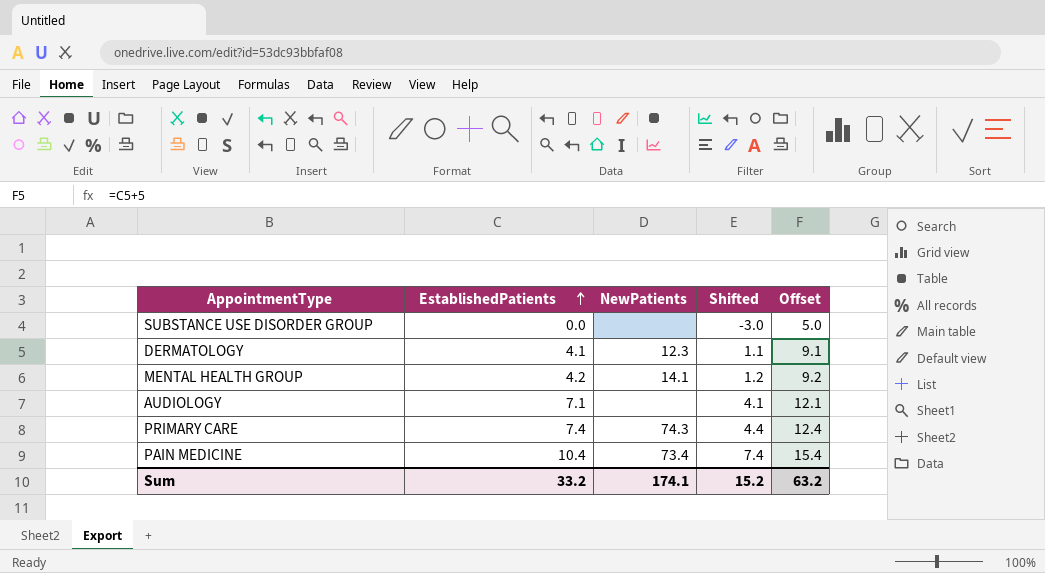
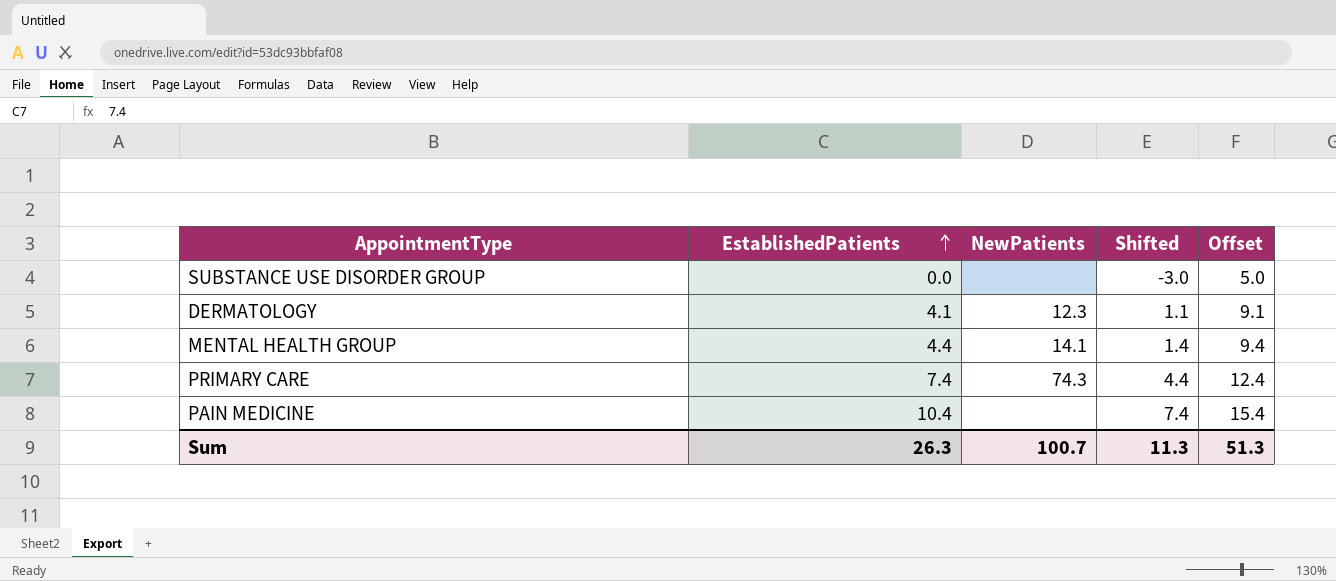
row AUDIOLOGY: 7.1 | none | 4.1 | 12.1 -> none
MENTAL HEALTH GROUP | EstablishedPatients: 4.2 -> 4.4
MENTAL HEALTH GROUP | Shifted: 1.2 -> 1.4
MENTAL HEALTH GROUP | Offset: 9.2 -> 9.4
PAIN MEDICINE | NewPatients: 73.4 -> none
Sum | EstablishedPatients: 33.2 -> 26.3
Sum | NewPatients: 174.1 -> 100.7
Sum | Shifted: 15.2 -> 11.3
Sum | Offset: 63.2 -> 51.3

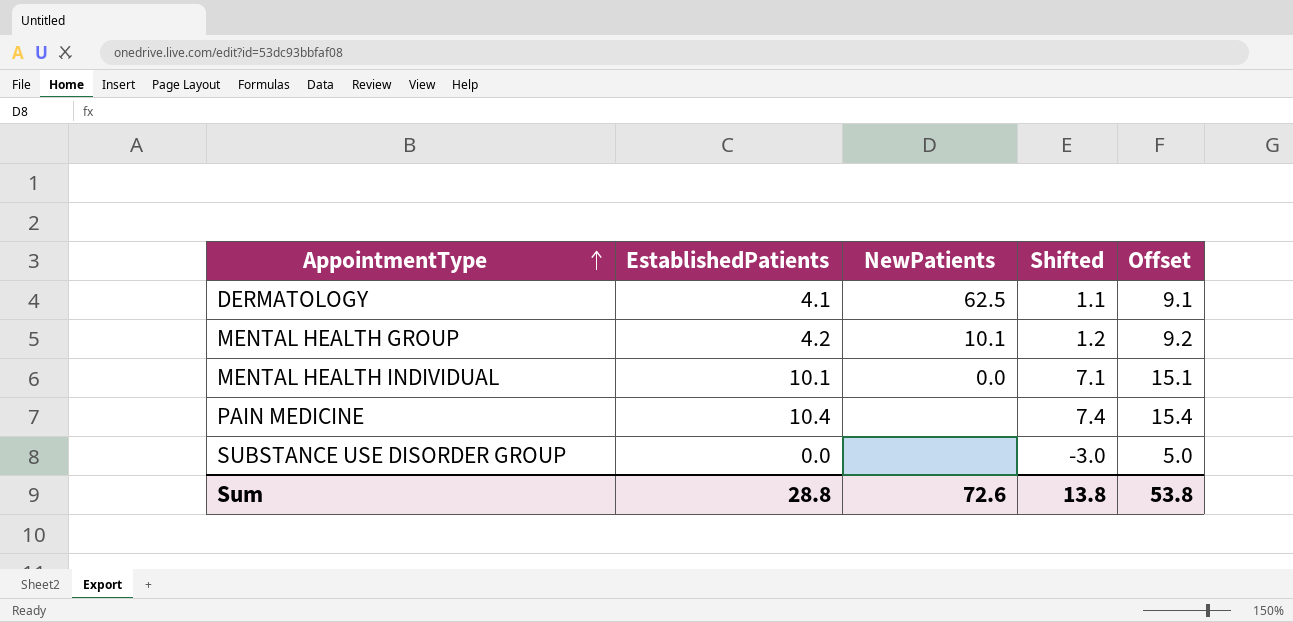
row order: EstablishedPatients ascending -> AppointmentType ascending
row PRIMARY CARE: 7.4 | 74.3 | 4.4 | 12.4 -> none
DERMATOLOGY | NewPatients: 12.3 -> 62.5
MENTAL HEALTH GROUP | EstablishedPatients: 4.4 -> 4.2
MENTAL HEALTH GROUP | NewPatients: 14.1 -> 10.1
MENTAL HEALTH GROUP | Shifted: 1.4 -> 1.2
MENTAL HEALTH GROUP | Offset: 9.4 -> 9.2
row MENTAL HEALTH INDIVIDUAL: none -> 10.1 | 0.0 | 7.1 | 15.1
Sum | EstablishedPatients: 26.3 -> 28.8
Sum | NewPatients: 100.7 -> 72.6
Sum | Shifted: 11.3 -> 13.8
Sum | Offset: 51.3 -> 53.8

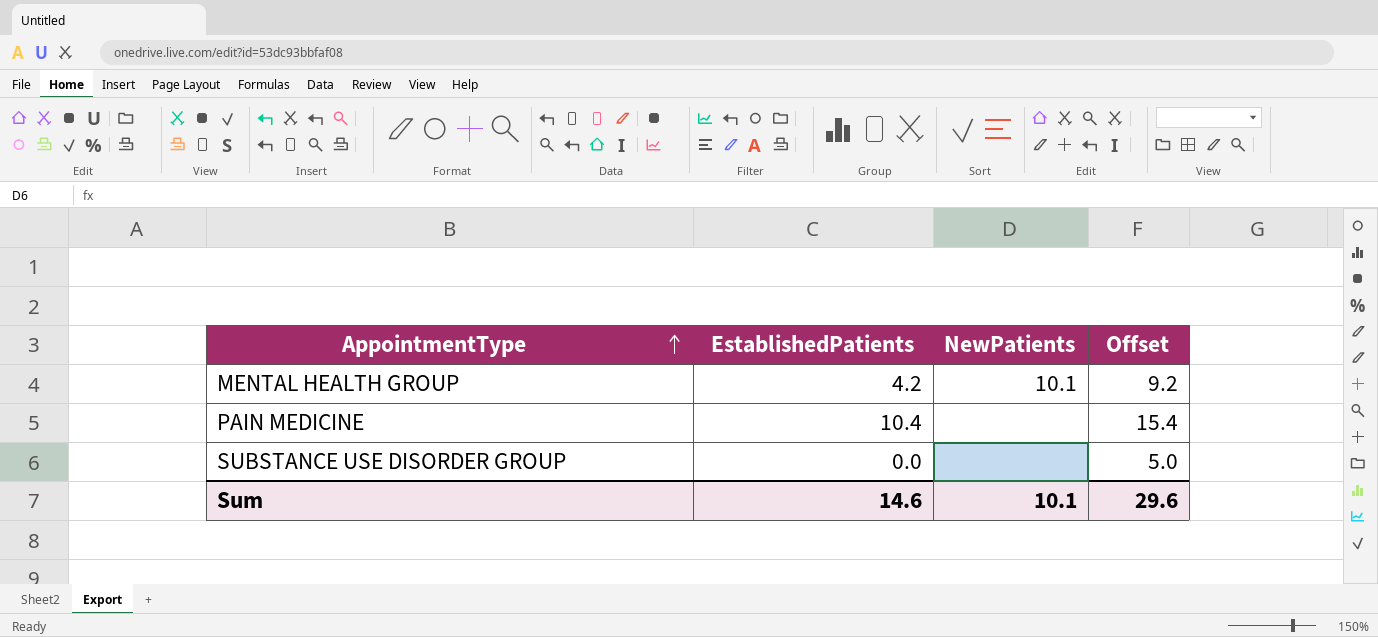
column Shifted | formula: [EstablishedPatients] - 3 -> none
row DERMATOLOGY: 4.1 | 62.5 | 1.1 | 9.1 -> none
row MENTAL HEALTH INDIVIDUAL: 10.1 | 0.0 | 7.1 | 15.1 -> none
Sum | EstablishedPatients: 28.8 -> 14.6
Sum | NewPatients: 72.6 -> 10.1
Sum | Offset: 53.8 -> 29.6

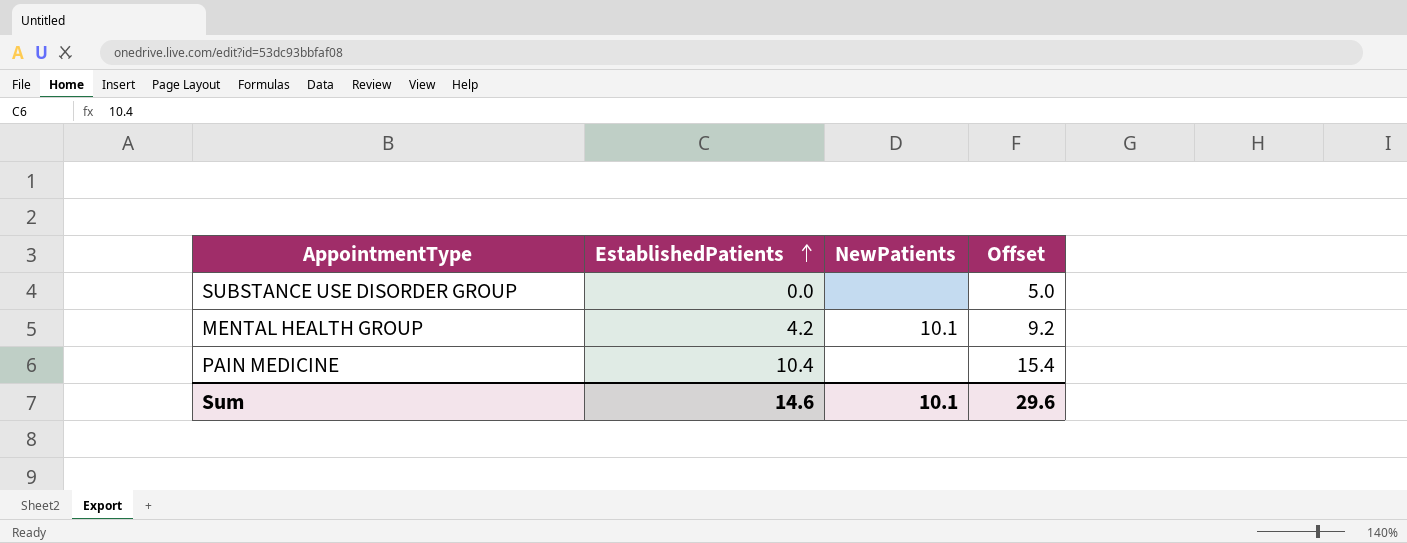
row order: AppointmentType ascending -> EstablishedPatients ascending

